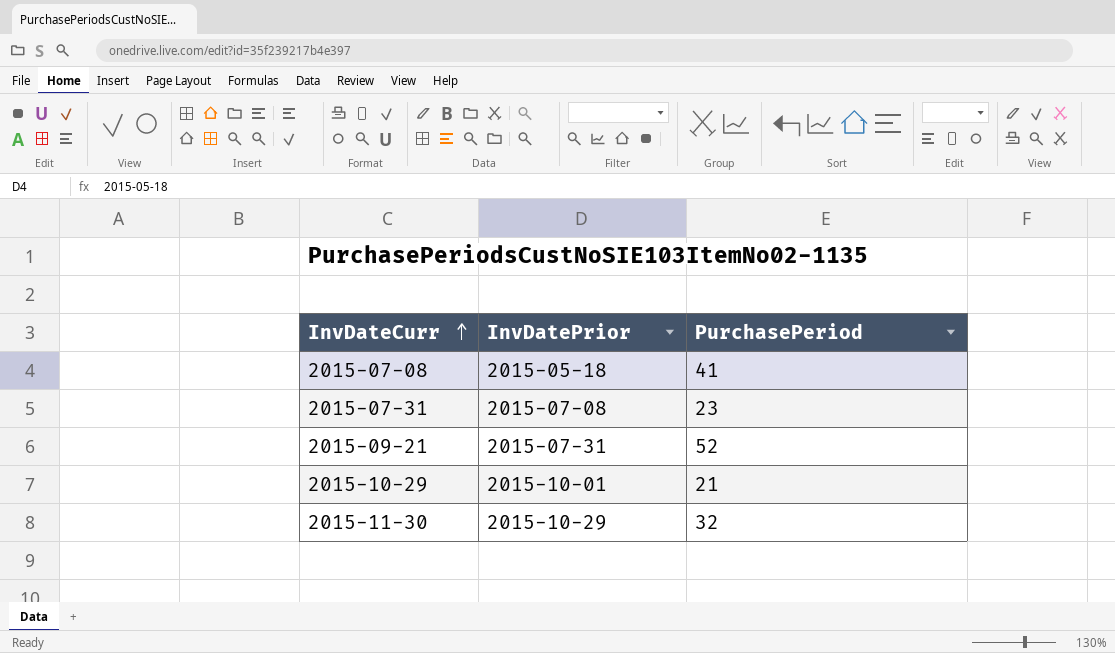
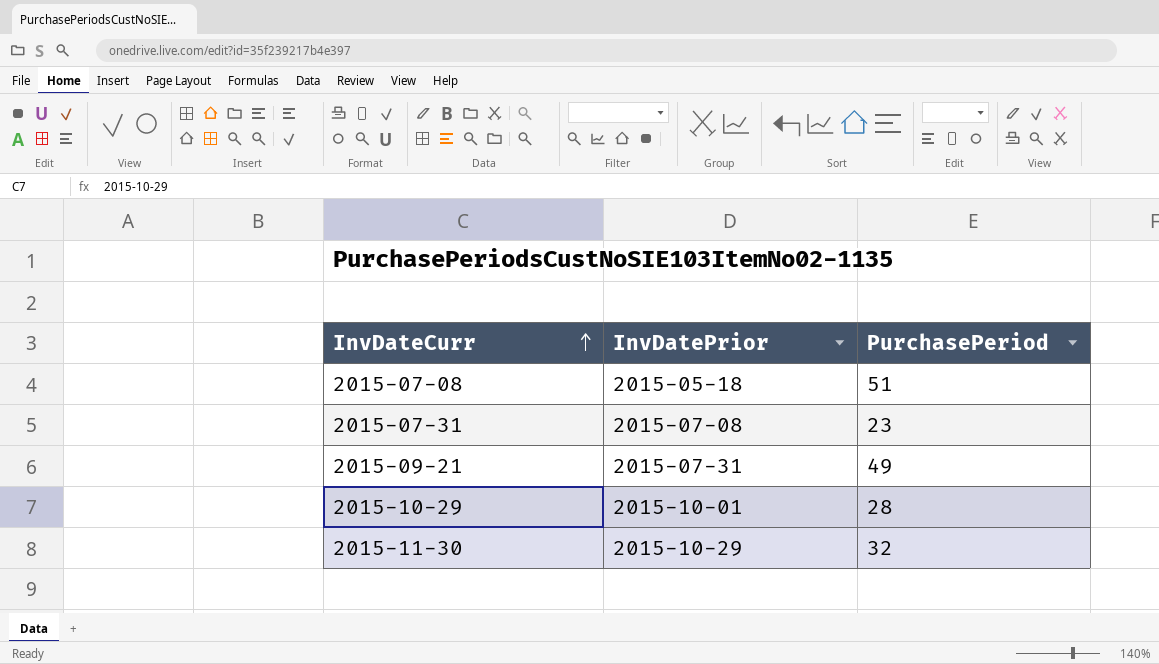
2015-07-08 | PurchasePeriod: 41 -> 51
2015-09-21 | PurchasePeriod: 52 -> 49
2015-10-29 | PurchasePeriod: 21 -> 28

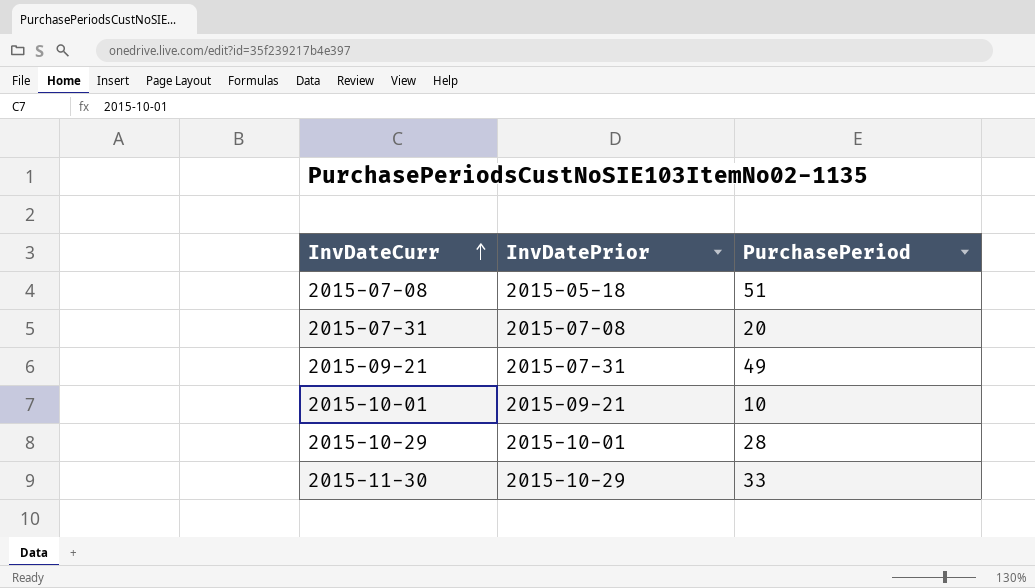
2015-07-31 | PurchasePeriod: 23 -> 20
row 2015-10-01: none -> 2015-09-21 | 10
2015-11-30 | PurchasePeriod: 32 -> 33

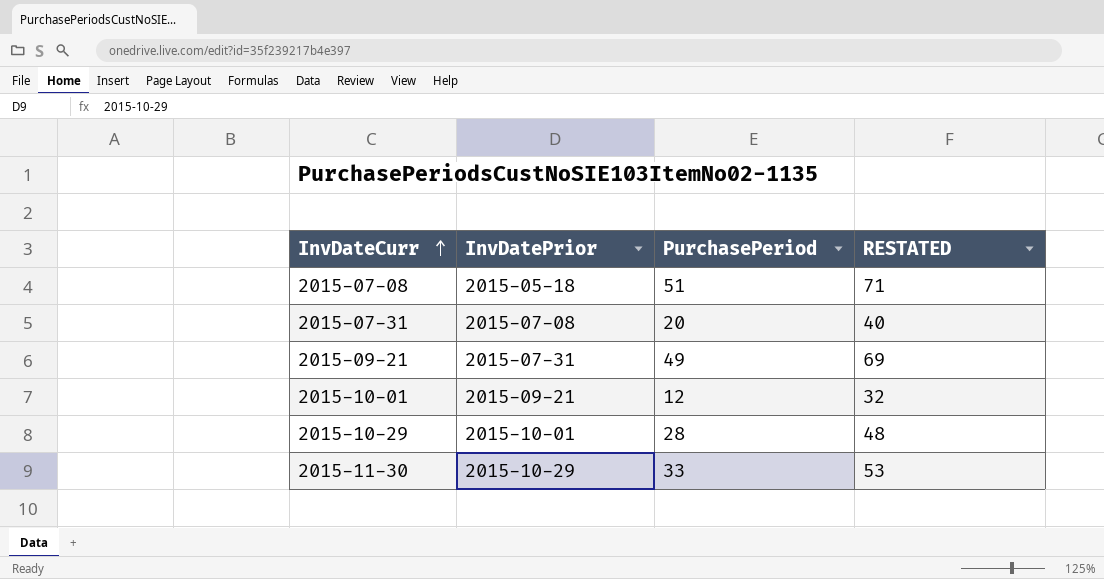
column RESTATED | formula: none -> [PurchasePeriod] + 20
2015-10-01 | PurchasePeriod: 10 -> 12

